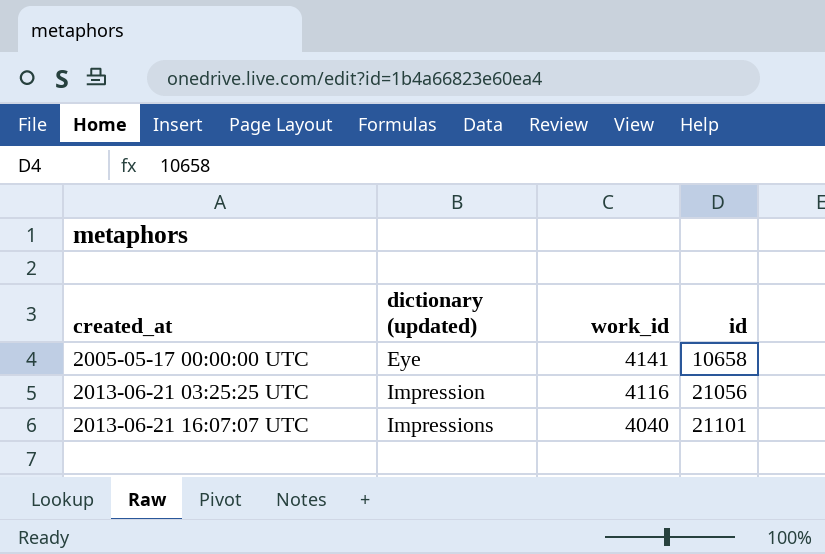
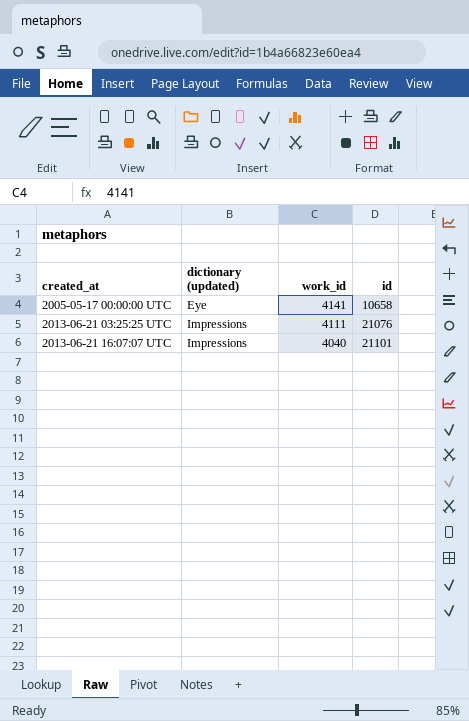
2013-06-21 03:25:25 UTC | dictionary (updated): Impression -> Impressions
2013-06-21 03:25:25 UTC | work_id: 4116 -> 4111
2013-06-21 03:25:25 UTC | id: 21056 -> 21076

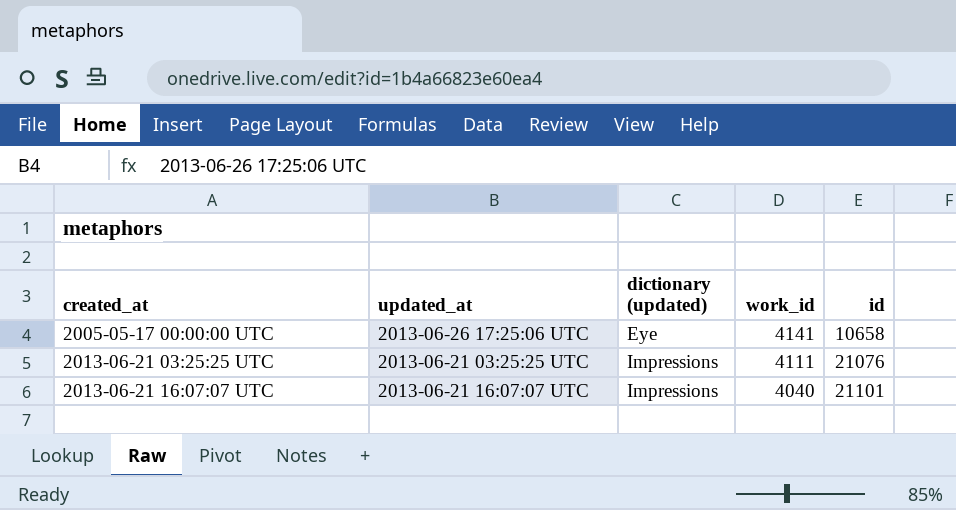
column updated_at | position: none -> 2

